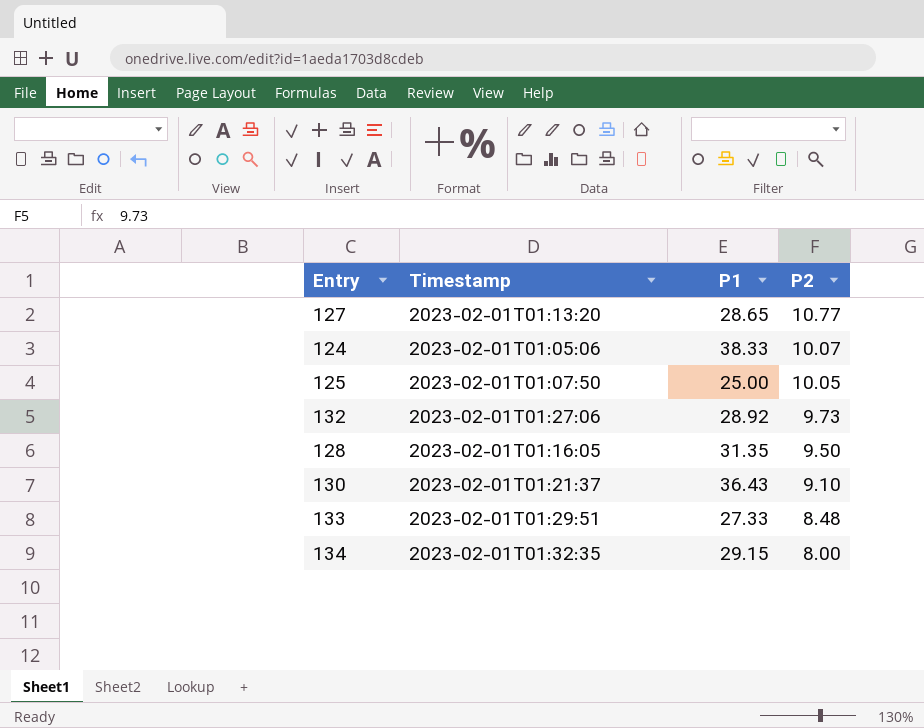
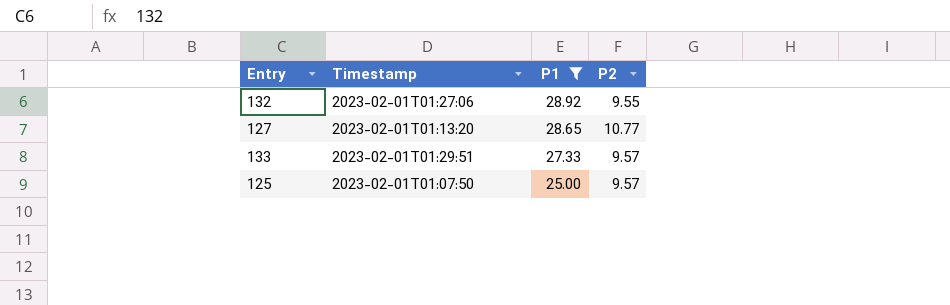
filter: none -> P1 <= 28.92
row order: P2 descending -> P1 descending
132 | P2: 9.73 -> 9.55
133 | P2: 8.48 -> 9.57
125 | P2: 10.05 -> 9.57

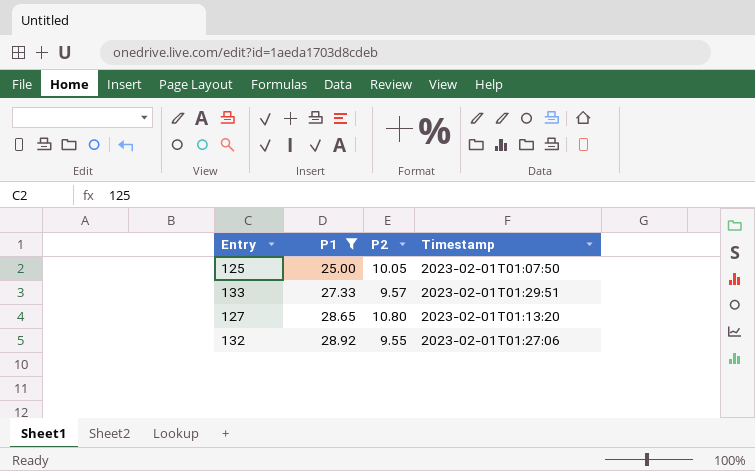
row order: P1 descending -> P1 ascending
column Timestamp | position: 2 -> 4
125 | P2: 9.57 -> 10.05
127 | P2: 10.77 -> 10.80

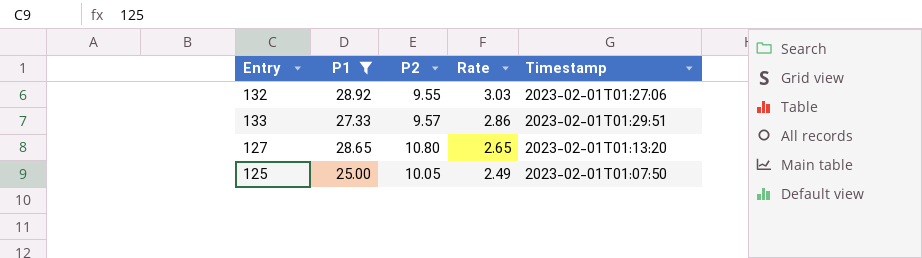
row order: P1 ascending -> Rate descending
column Rate | formula: none -> [P1] / [P2]

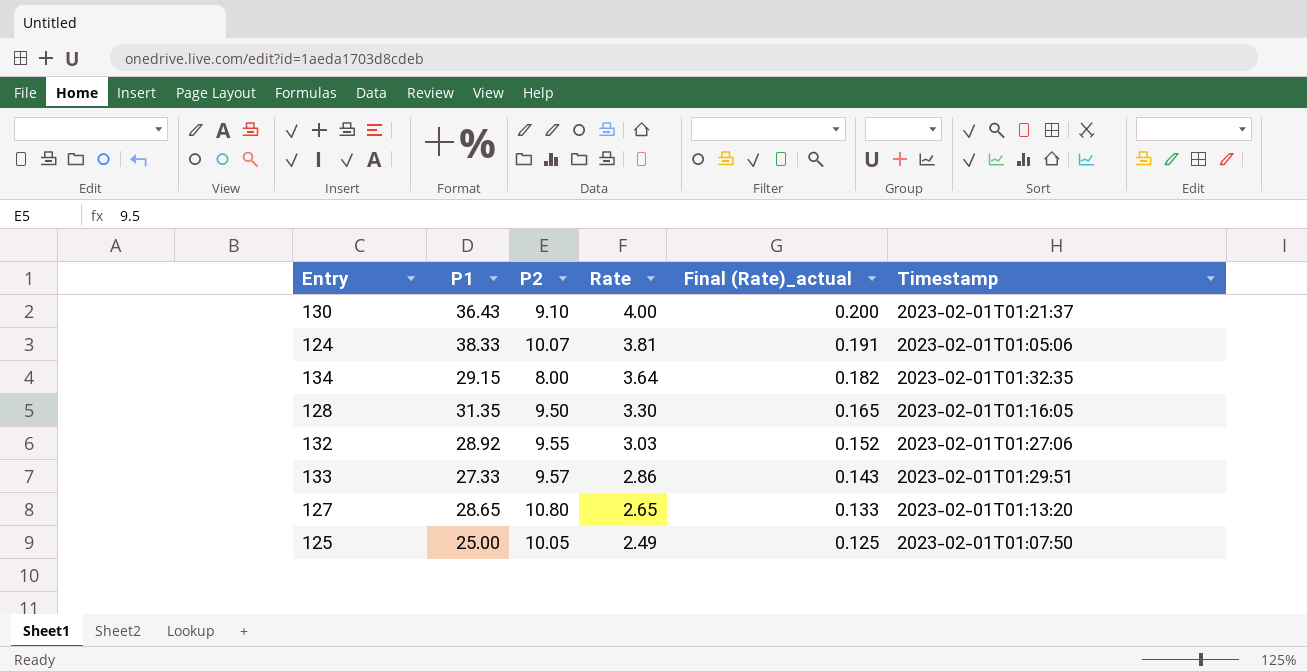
filter: P1 <= 28.92 -> none
column Final (Rate)_actual | formula: none -> [Rate] * 0.05

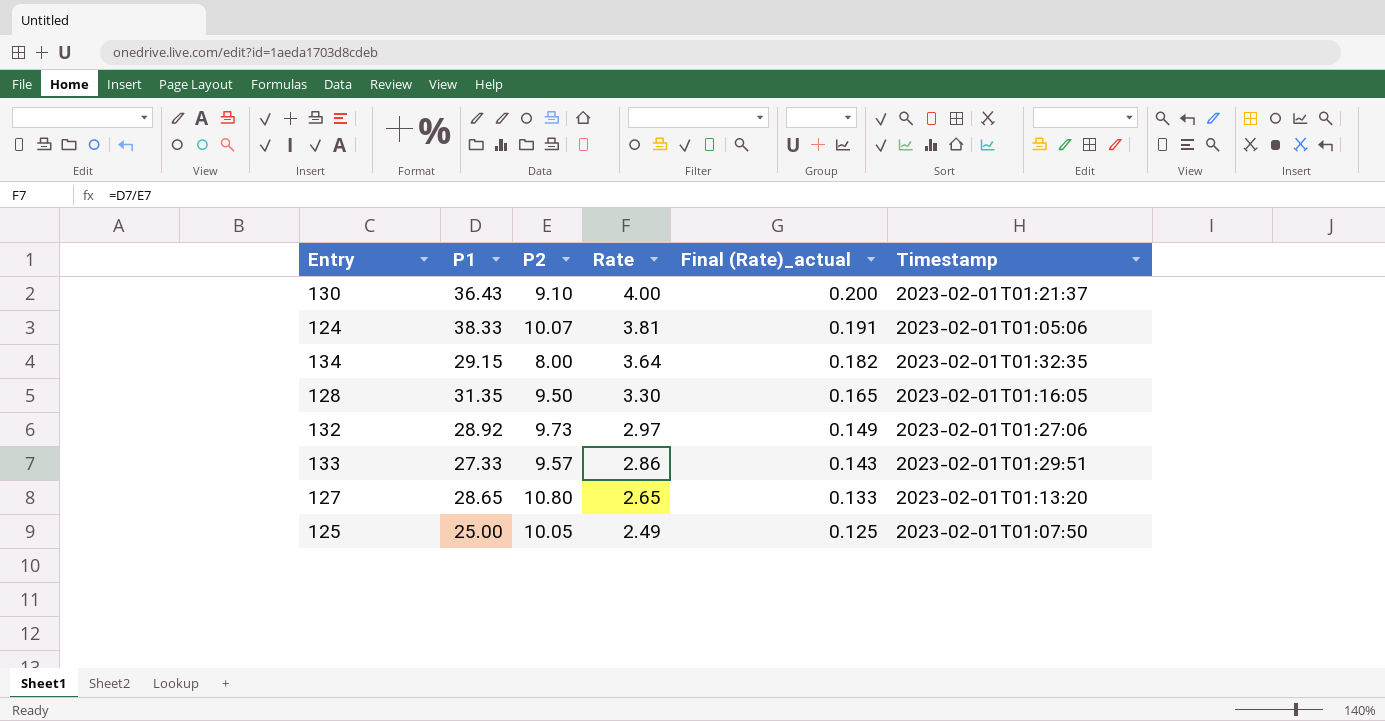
132 | P2: 9.55 -> 9.73
132 | Rate: 3.03 -> 2.97
132 | Final (Rate)_actual: 0.152 -> 0.149

